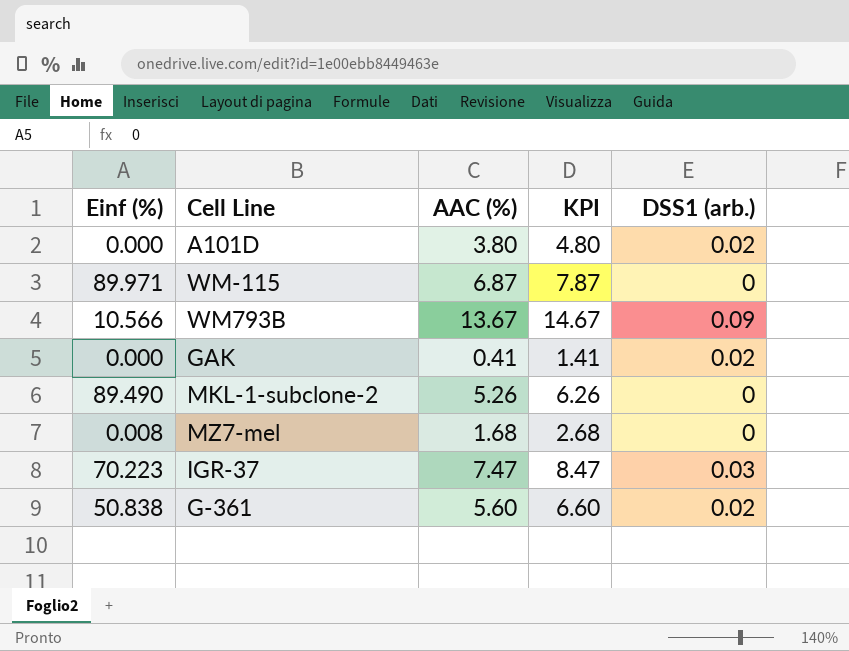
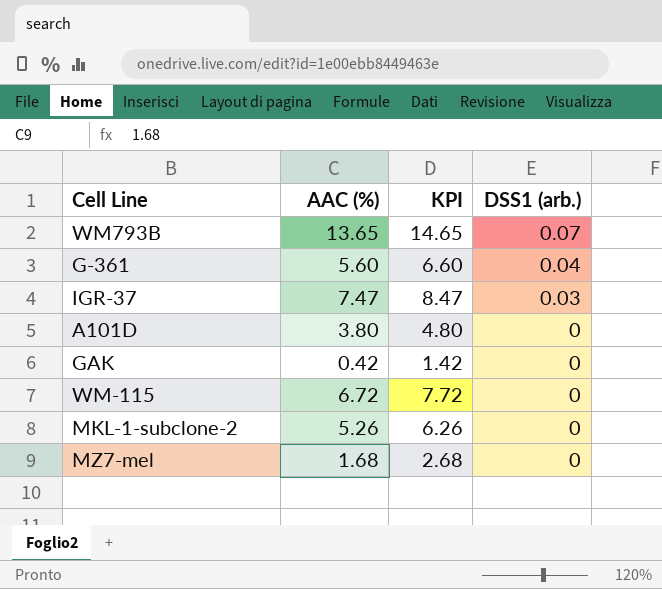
row order: none -> DSS1 (arb.) descending
column Einf (%) | position: 1 -> none
WM793B | AAC (%): 13.67 -> 13.65
WM793B | KPI: 14.67 -> 14.65
WM793B | DSS1 (arb.): 0.09 -> 0.07
G-361 | DSS1 (arb.): 0.02 -> 0.04
A101D | DSS1 (arb.): 0.02 -> 0
GAK | AAC (%): 0.41 -> 0.42
GAK | KPI: 1.41 -> 1.42
GAK | DSS1 (arb.): 0.02 -> 0
WM-115 | AAC (%): 6.87 -> 6.72
WM-115 | KPI: 7.87 -> 7.72

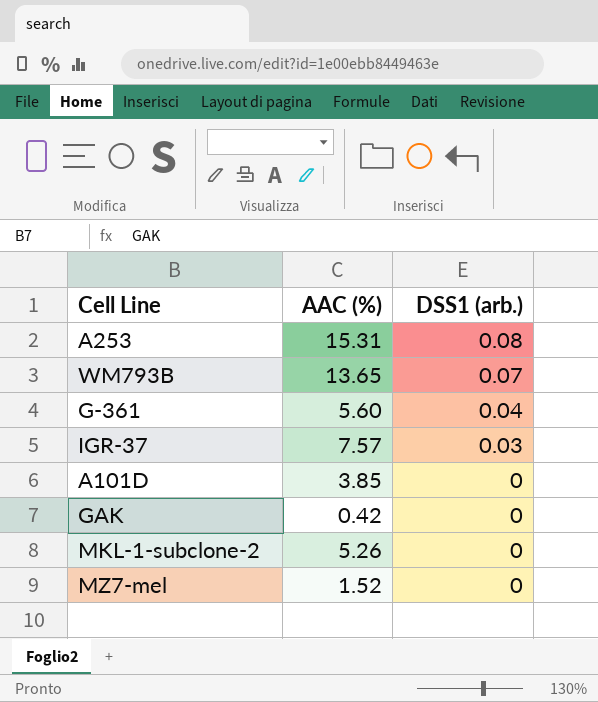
column KPI | formula: [AAC (%)] + 1 -> none
row WM-115: 6.72 | 7.72 | 0 -> none
row A253: none -> 15.31 | 0.08
IGR-37 | AAC (%): 7.47 -> 7.57
A101D | AAC (%): 3.80 -> 3.85
MZ7-mel | AAC (%): 1.68 -> 1.52

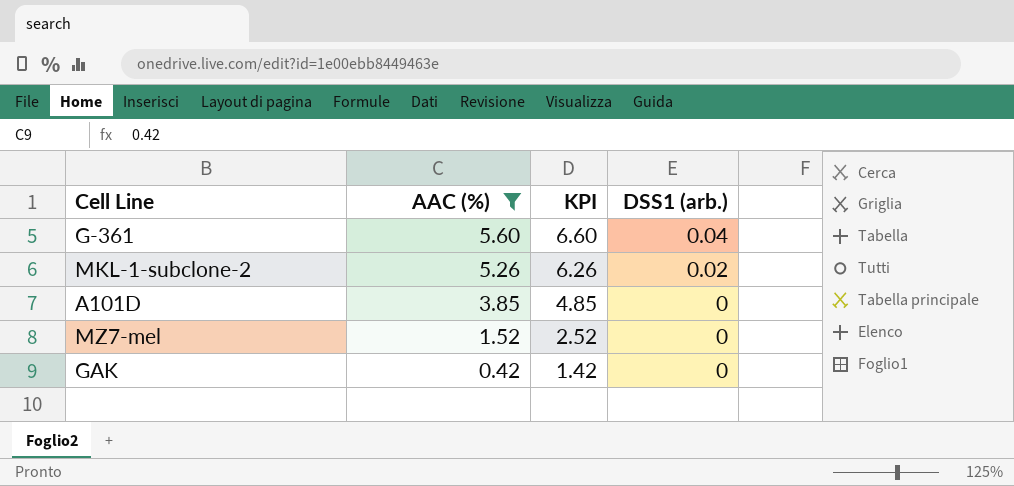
filter: none -> AAC (%) <= 5.60
row order: DSS1 (arb.) descending -> AAC (%) descending
column KPI | formula: none -> [AAC (%)] + 1
MKL-1-subclone-2 | DSS1 (arb.): 0 -> 0.02

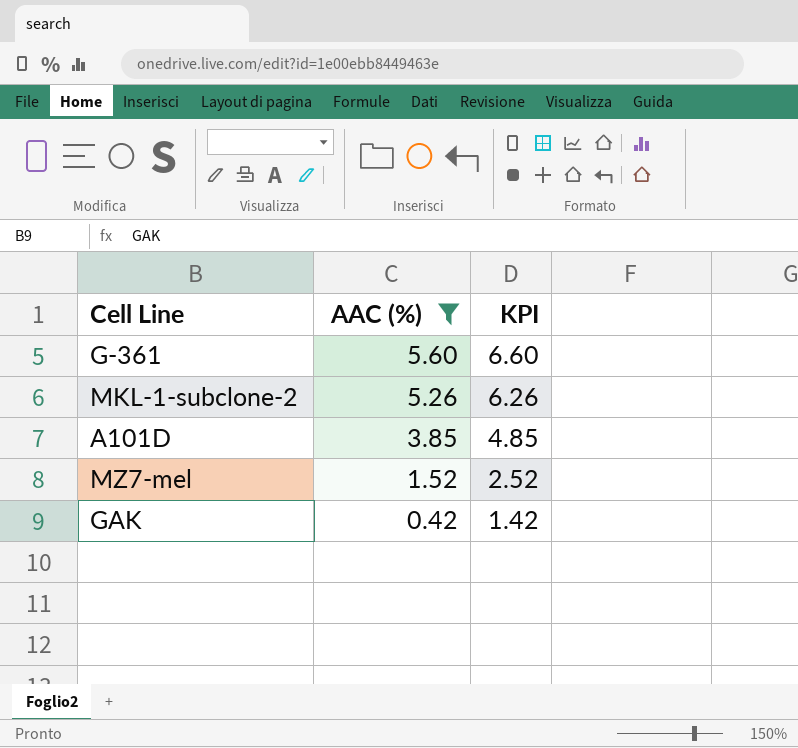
column DSS1 (arb.) | position: 4 -> none

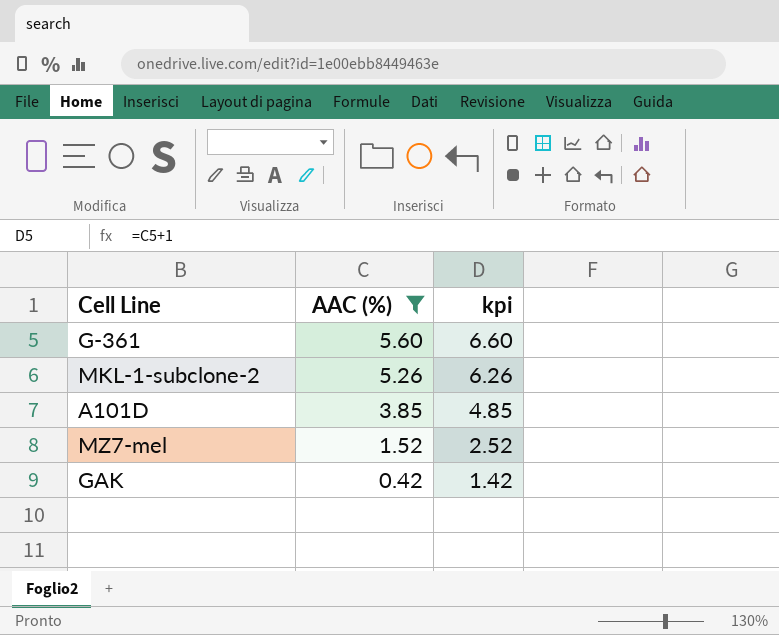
column name: KPI -> kpi

